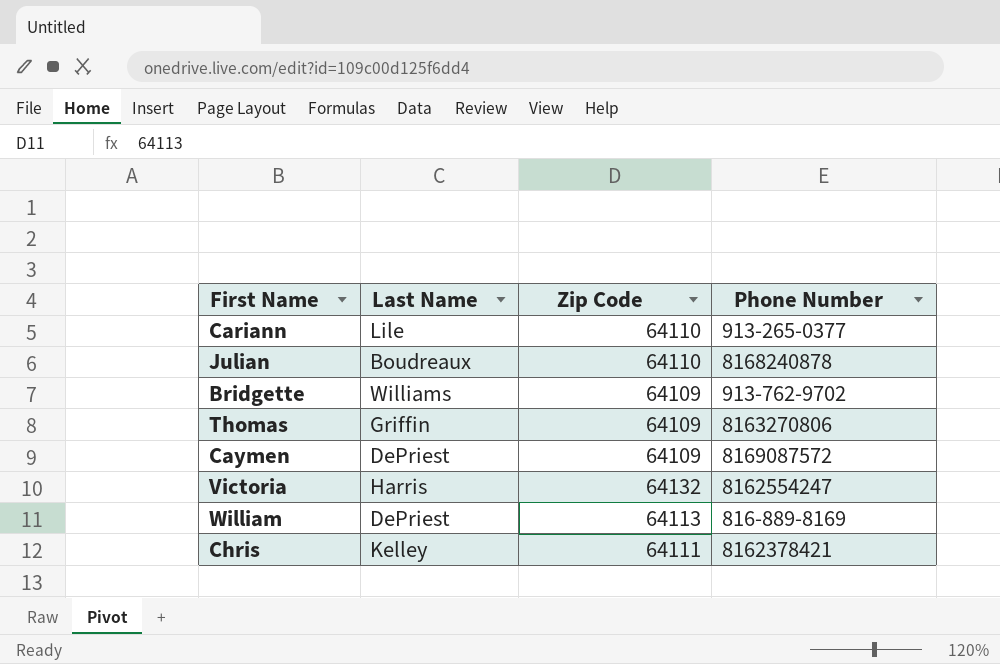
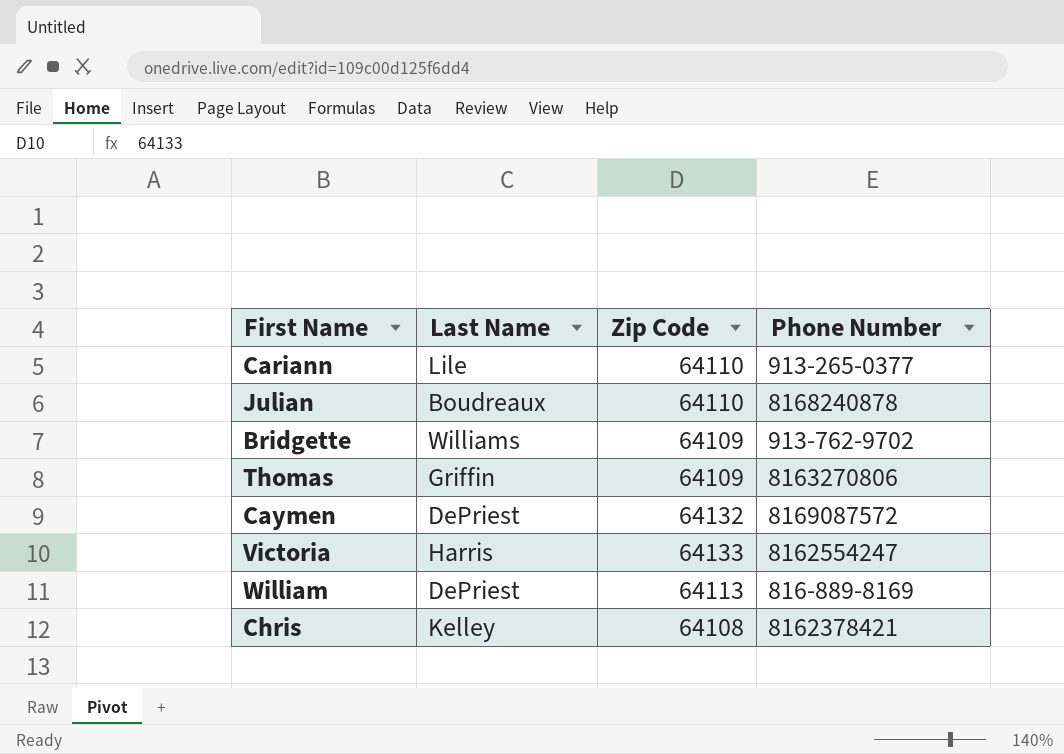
Caymen | Zip Code: 64109 -> 64132
Victoria | Zip Code: 64132 -> 64133
Chris | Zip Code: 64111 -> 64108

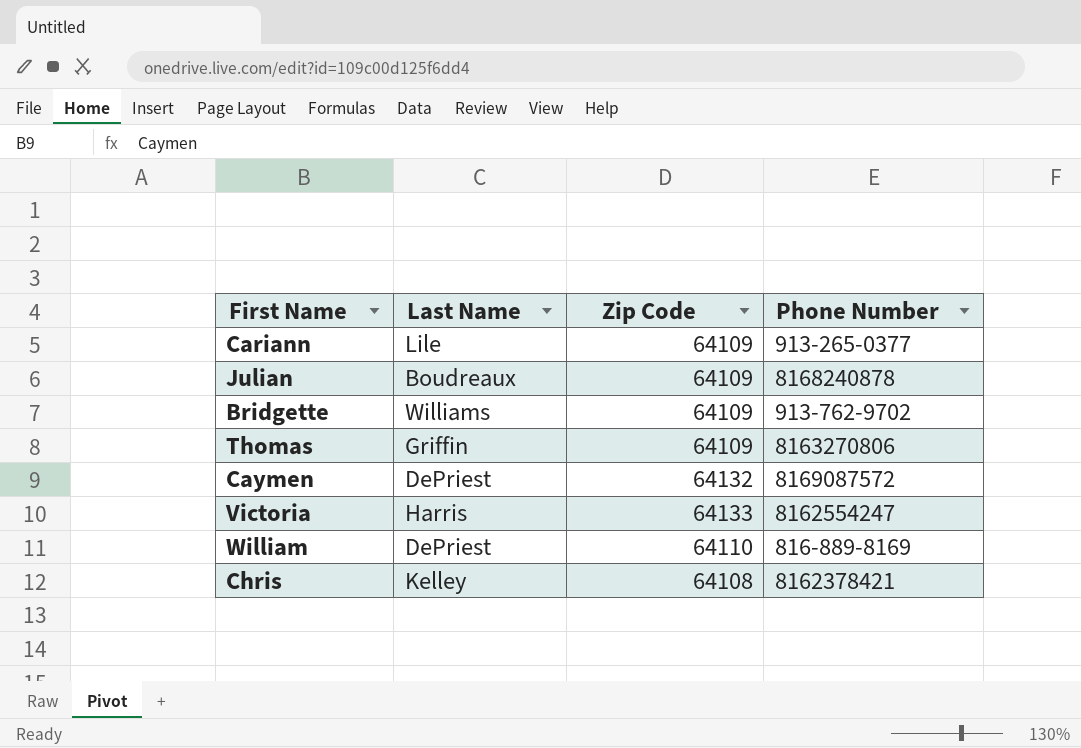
Cariann | Zip Code: 64110 -> 64109
Julian | Zip Code: 64110 -> 64109
William | Zip Code: 64113 -> 64110

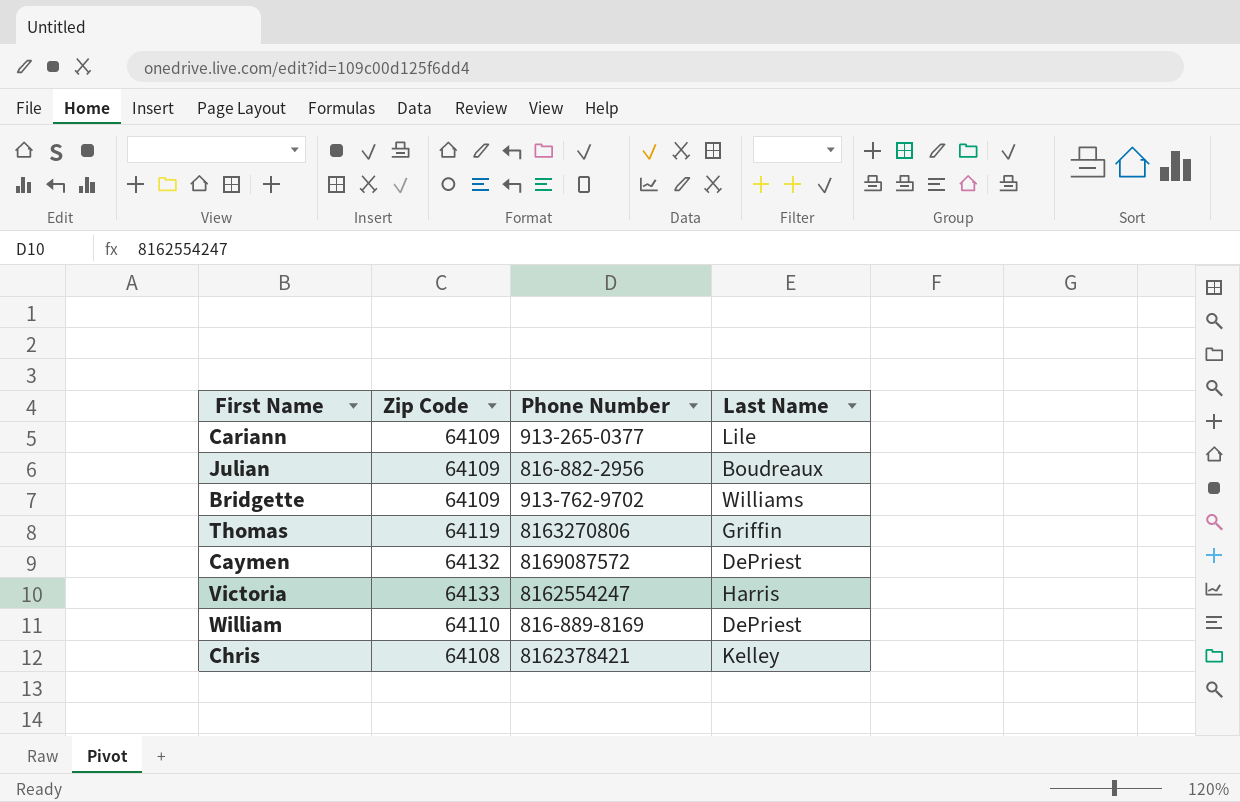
column Last Name | position: 2 -> 4
Julian | Phone Number: 8168240878 -> 816-882-2956
Thomas | Zip Code: 64109 -> 64119

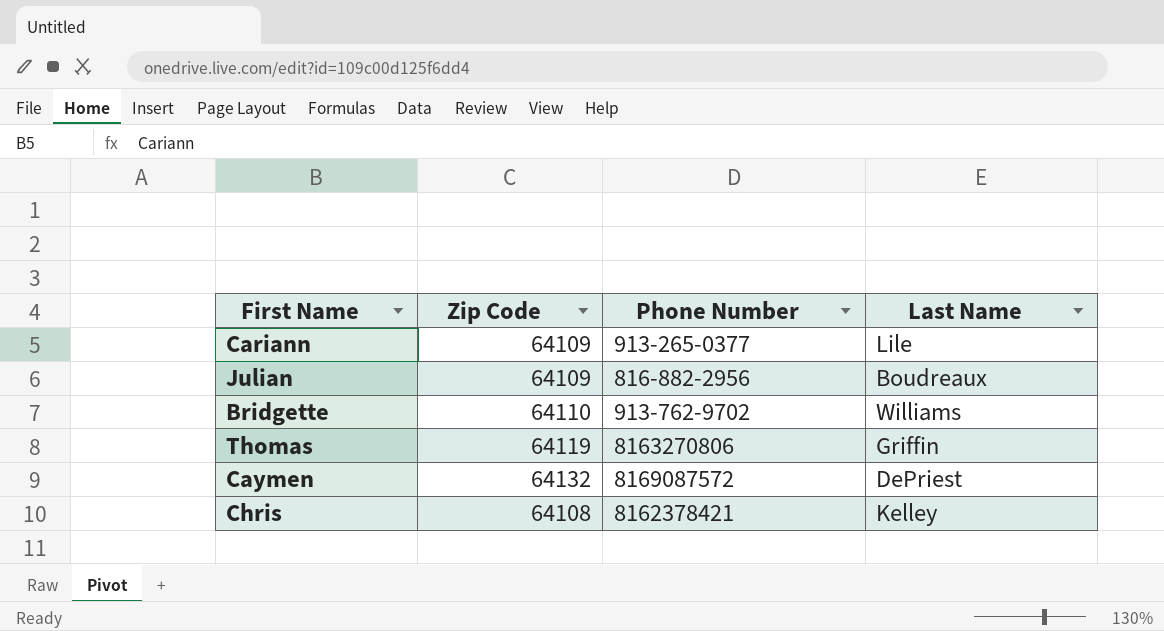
row Victoria: 64133 | 8162554247 | Harris -> none
row William: 64110 | 816-889-8169 | DePriest -> none
Bridgette | Zip Code: 64109 -> 64110

